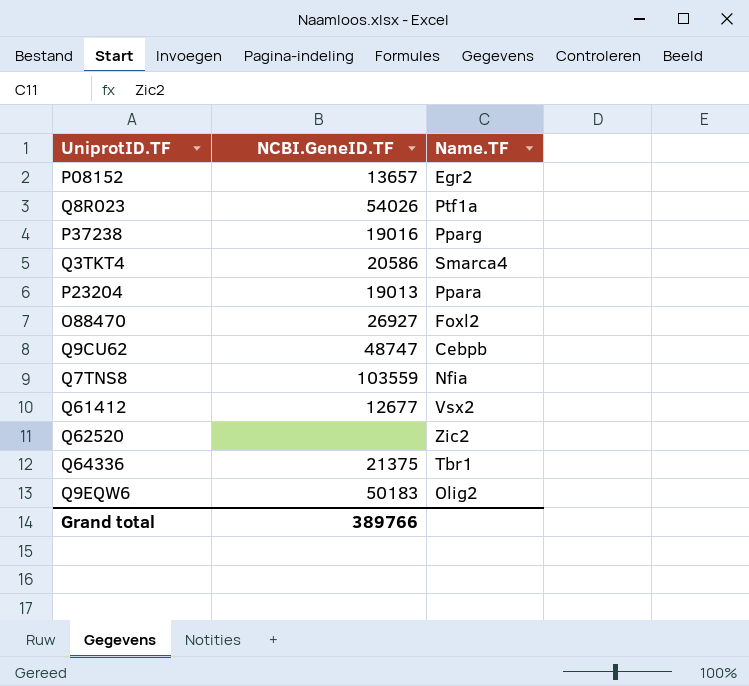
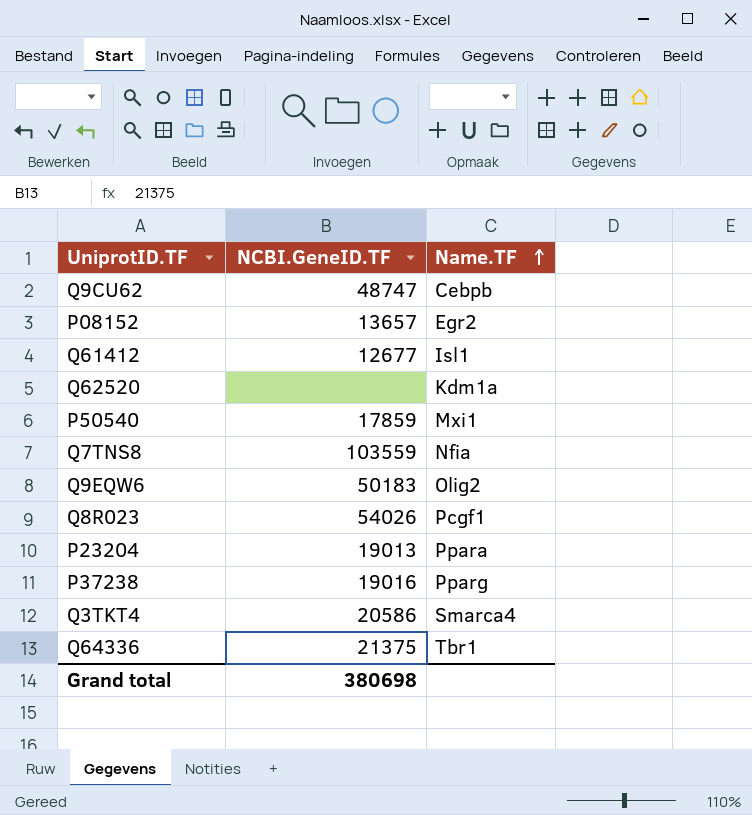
row order: none -> Name.TF ascending
row O88470: 26927 | Foxl2 -> none
Q61412 | Name.TF: Vsx2 -> Isl1
Q62520 | Name.TF: Zic2 -> Kdm1a
row P50540: none -> 17859 | Mxi1
Q8R023 | Name.TF: Ptf1a -> Pcgf1
Grand total | NCBI.GeneID.TF: 389766 -> 380698

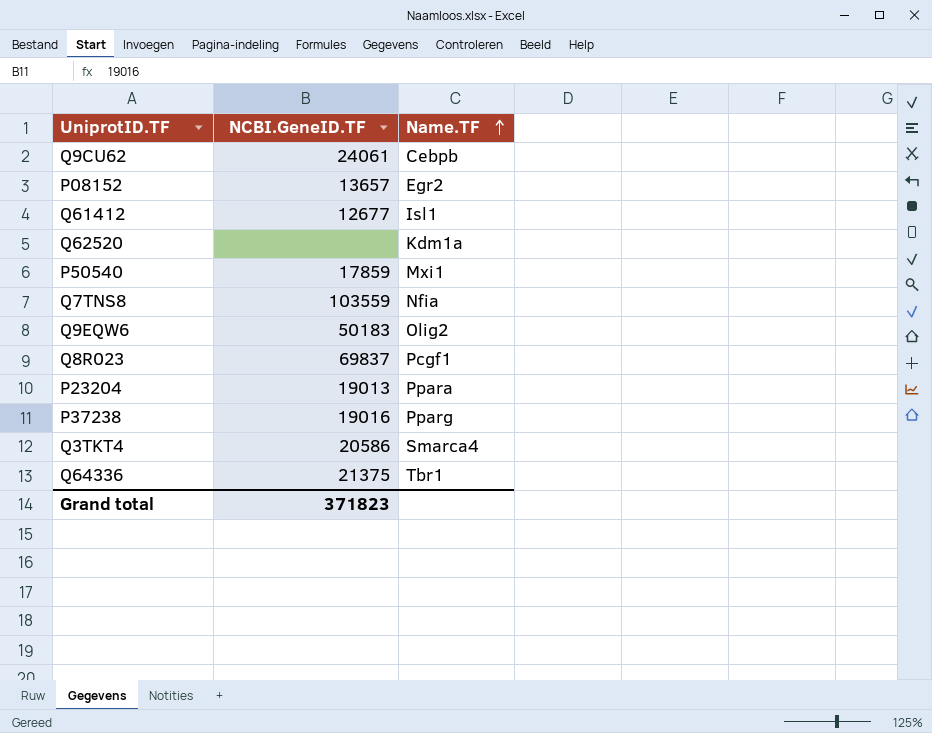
Q9CU62 | NCBI.GeneID.TF: 48747 -> 24061
Q8R023 | NCBI.GeneID.TF: 54026 -> 69837
Grand total | NCBI.GeneID.TF: 380698 -> 371823

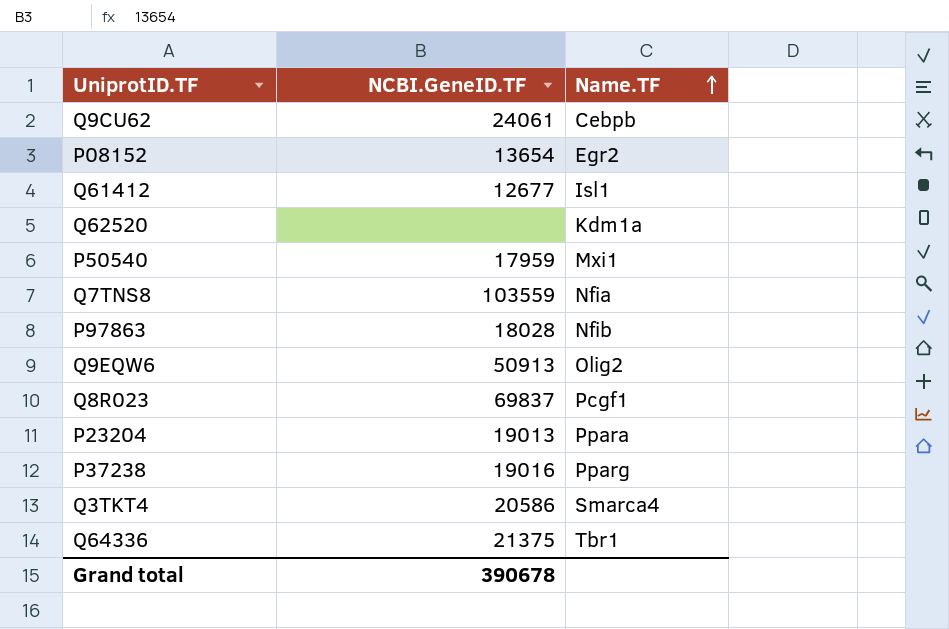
P08152 | NCBI.GeneID.TF: 13657 -> 13654
P50540 | NCBI.GeneID.TF: 17859 -> 17959
row P97863: none -> 18028 | Nfib
Q9EQW6 | NCBI.GeneID.TF: 50183 -> 50913
Grand total | NCBI.GeneID.TF: 371823 -> 390678

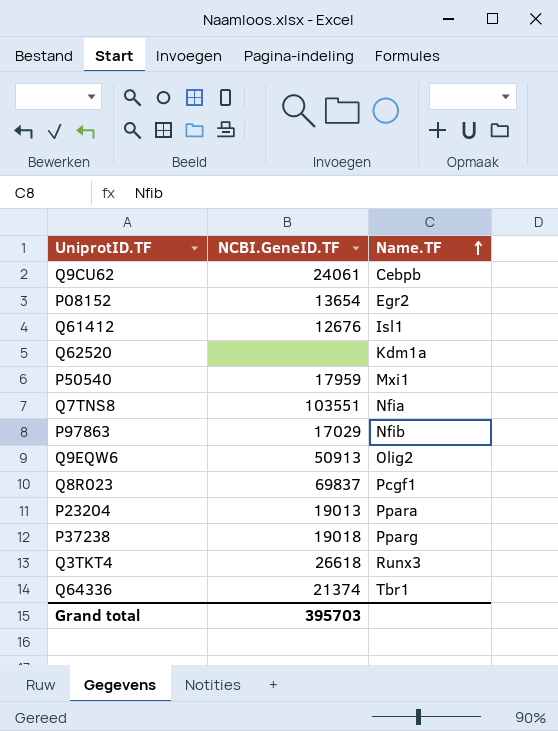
Q61412 | NCBI.GeneID.TF: 12677 -> 12676
Q7TNS8 | NCBI.GeneID.TF: 103559 -> 103551
P97863 | NCBI.GeneID.TF: 18028 -> 17029
P37238 | NCBI.GeneID.TF: 19016 -> 19018
Q3TKT4 | NCBI.GeneID.TF: 20586 -> 26618
Q3TKT4 | Name.TF: Smarca4 -> Runx3
Q64336 | NCBI.GeneID.TF: 21375 -> 21374
Grand total | NCBI.GeneID.TF: 390678 -> 395703

